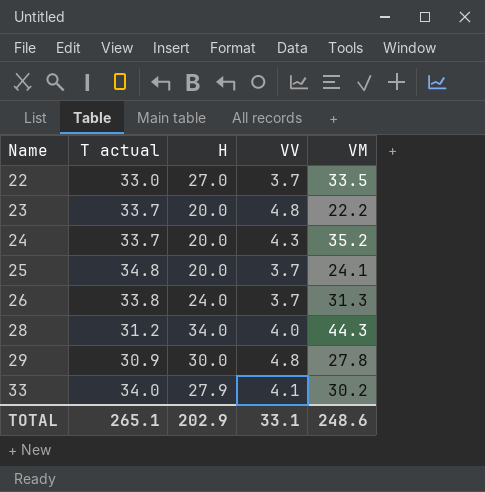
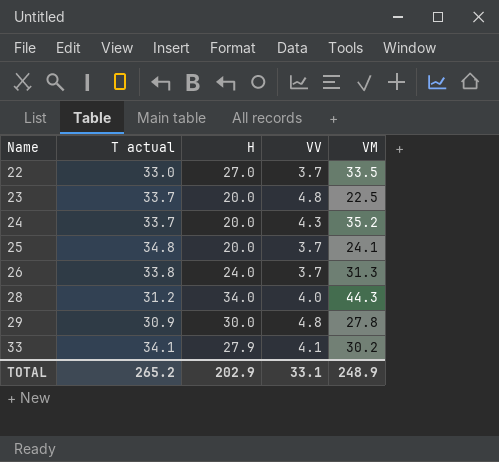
23 | VM: 22.2 -> 22.5
33 | T actual: 34.0 -> 34.1
TOTAL | T actual: 265.1 -> 265.2
TOTAL | VM: 248.6 -> 248.9

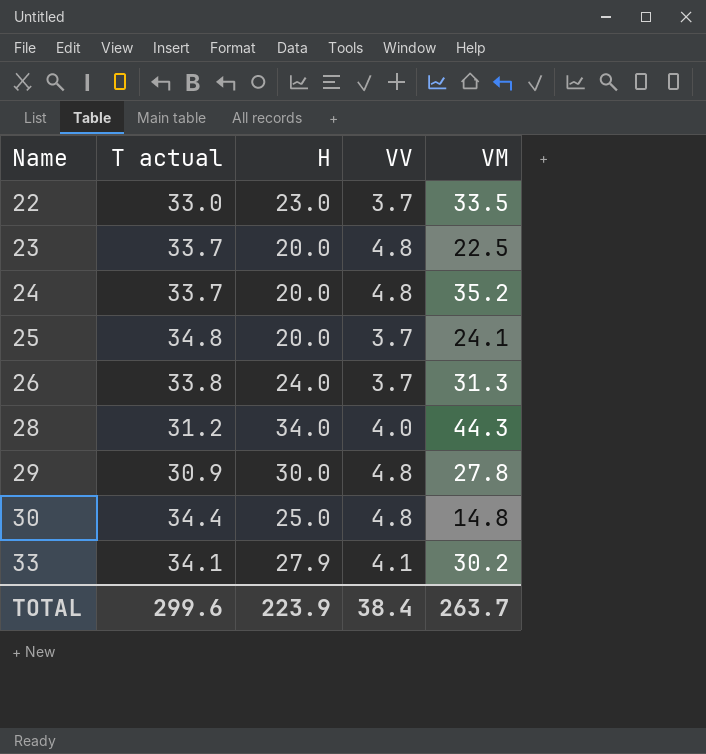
22 | H: 27.0 -> 23.0
24 | VV: 4.3 -> 4.8
row 30: none -> 34.4 | 25.0 | 4.8 | 14.8
TOTAL | T actual: 265.2 -> 299.6
TOTAL | H: 202.9 -> 223.9
TOTAL | VV: 33.1 -> 38.4
TOTAL | VM: 248.9 -> 263.7

